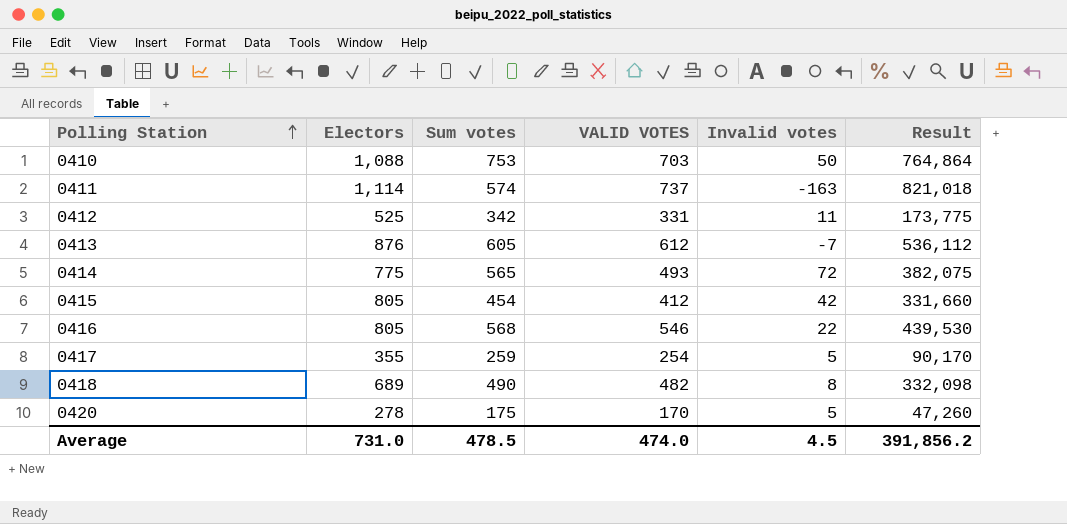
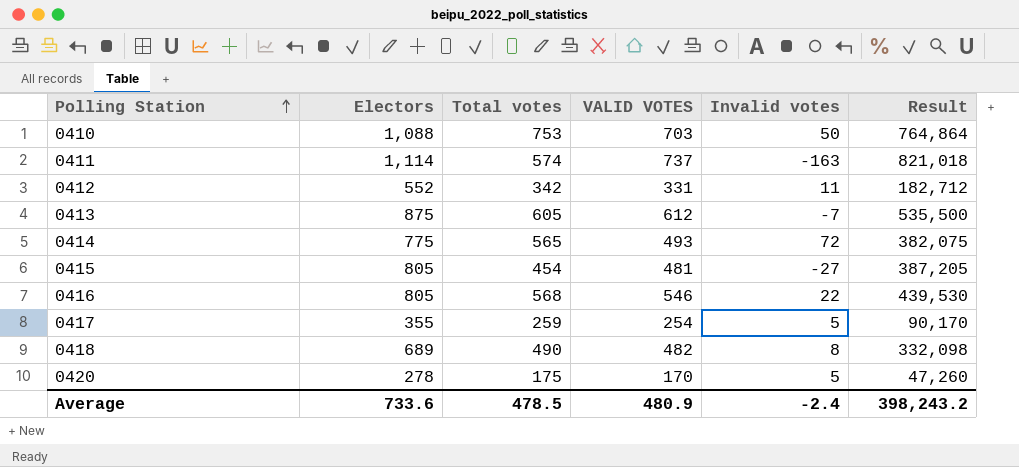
column name: Sum votes -> Total votes
0412 | Electors: 525 -> 552
0412 | Result: 173,775 -> 182,712
0413 | Electors: 876 -> 875
0413 | Result: 536,112 -> 535,500
0415 | VALID VOTES: 412 -> 481
0415 | Invalid votes: 42 -> -27
0415 | Result: 331,660 -> 387,205
Average | Electors: 731.0 -> 733.6
Average | VALID VOTES: 474.0 -> 480.9
Average | Invalid votes: 4.5 -> -2.4
Average | Result: 391,856.2 -> 398,243.2

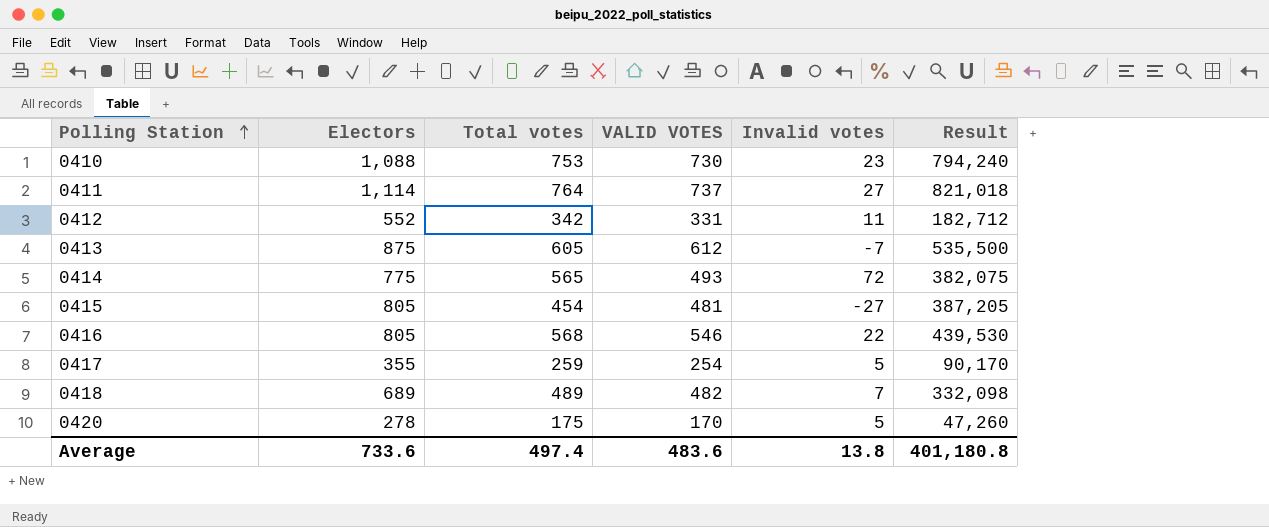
0410 | VALID VOTES: 703 -> 730
0410 | Invalid votes: 50 -> 23
0410 | Result: 764,864 -> 794,240
0411 | Total votes: 574 -> 764
0411 | Invalid votes: -163 -> 27
0418 | Total votes: 490 -> 489
0418 | Invalid votes: 8 -> 7
Average | Total votes: 478.5 -> 497.4
Average | VALID VOTES: 480.9 -> 483.6
Average | Invalid votes: -2.4 -> 13.8
Average | Result: 398,243.2 -> 401,180.8

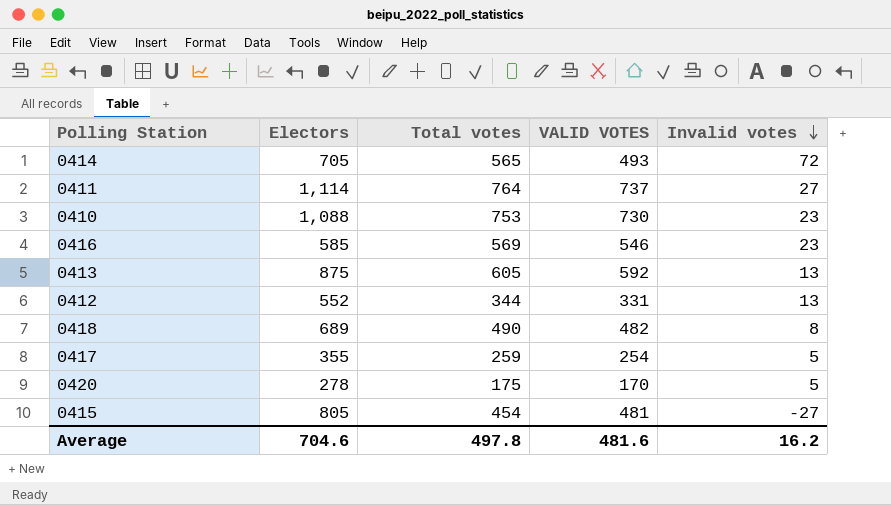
row order: Polling Station ascending -> Invalid votes descending
column Result | formula: [Electors] * [VALID VOTES] -> none
0414 | Electors: 775 -> 705
0416 | Electors: 805 -> 585
0416 | Total votes: 568 -> 569
0416 | Invalid votes: 22 -> 23
0413 | VALID VOTES: 612 -> 592
0413 | Invalid votes: -7 -> 13
0412 | Total votes: 342 -> 344
0412 | Invalid votes: 11 -> 13
0418 | Total votes: 489 -> 490
0418 | Invalid votes: 7 -> 8
Average | Electors: 733.6 -> 704.6
Average | Total votes: 497.4 -> 497.8
Average | VALID VOTES: 483.6 -> 481.6
Average | Invalid votes: 13.8 -> 16.2

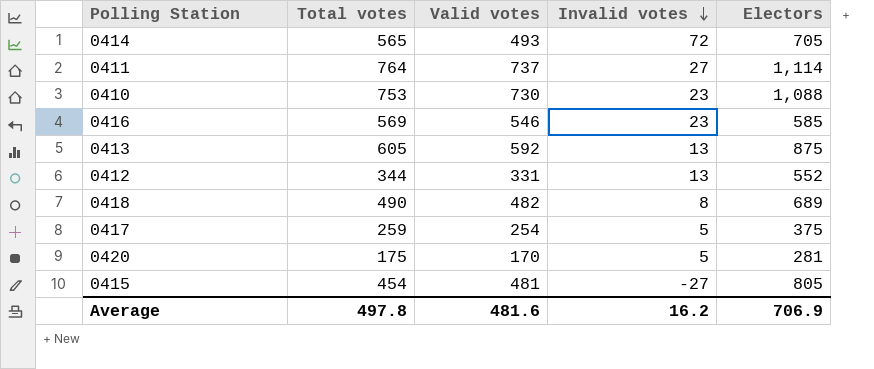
column name: VALID VOTES -> Valid votes
column Electors | position: 2 -> 5
0417 | Electors: 355 -> 375
0420 | Electors: 278 -> 281
Average | Electors: 704.6 -> 706.9

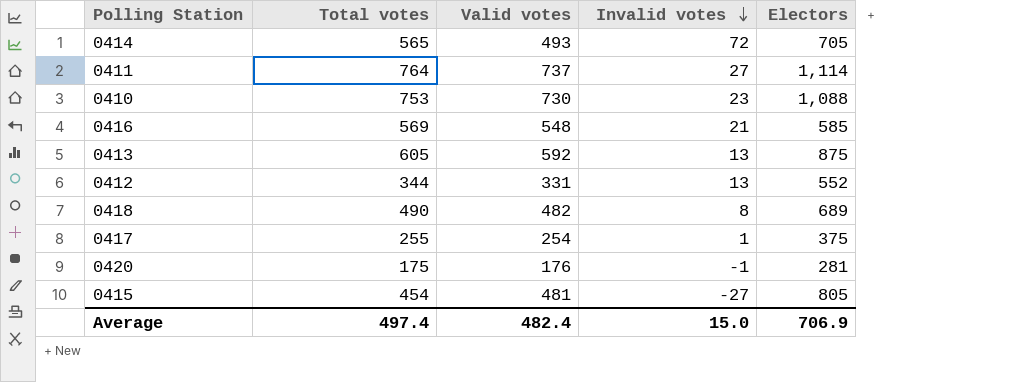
0416 | Valid votes: 546 -> 548
0416 | Invalid votes: 23 -> 21
0417 | Total votes: 259 -> 255
0417 | Invalid votes: 5 -> 1
0420 | Valid votes: 170 -> 176
0420 | Invalid votes: 5 -> -1
Average | Total votes: 497.8 -> 497.4
Average | Valid votes: 481.6 -> 482.4
Average | Invalid votes: 16.2 -> 15.0

